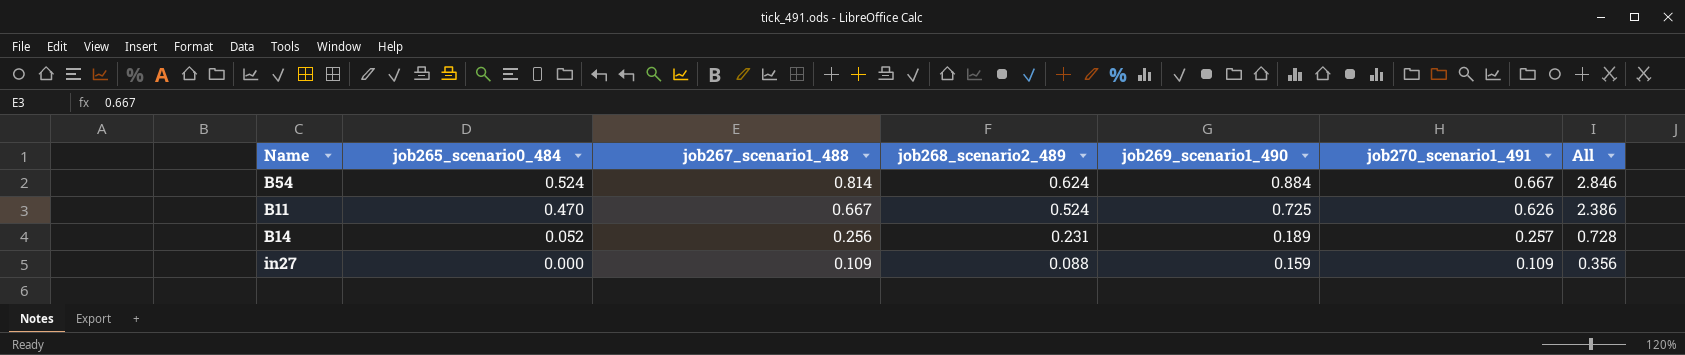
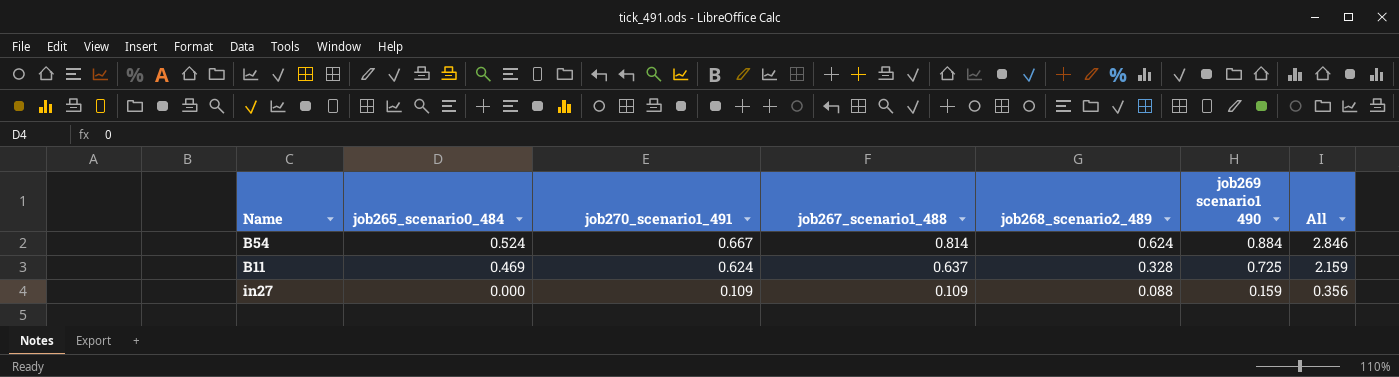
column job270_scenario1_491 | position: 6 -> 3
column name: job269_scenario1_490 -> job269 scenario1 490
row B14: 0.052 | 0.256 | 0.231 | 0.189 | 0.257 | 0.728 -> none
B11 | job265_scenario0_484: 0.470 -> 0.469
B11 | job270_scenario1_491: 0.626 -> 0.624
B11 | job267_scenario1_488: 0.667 -> 0.637
B11 | job268_scenario2_489: 0.524 -> 0.328
B11 | All: 2.386 -> 2.159

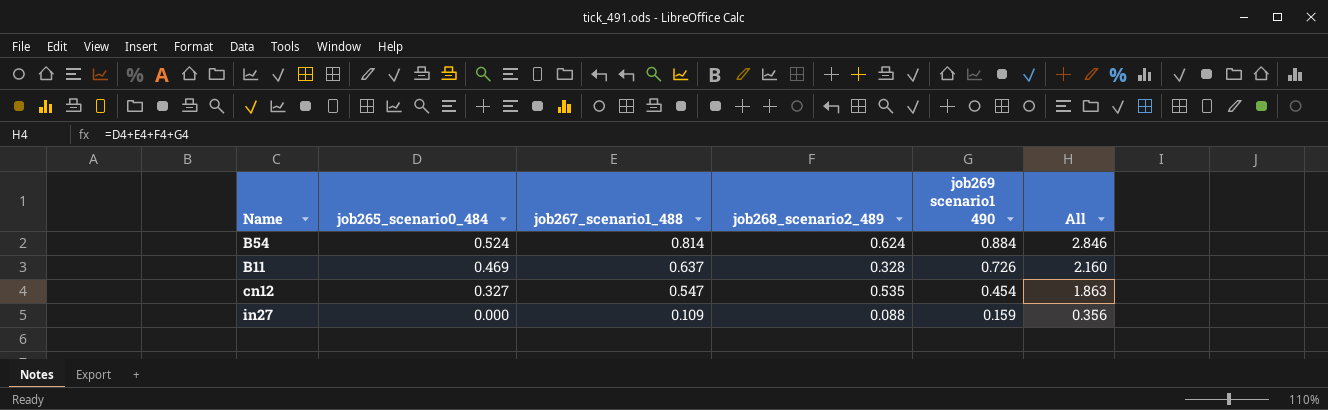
column job270_scenario1_491 | position: 3 -> none
B11 | job269 scenario1 490: 0.725 -> 0.726
B11 | All: 2.159 -> 2.160
row cn12: none -> 0.327 | 0.547 | 0.535 | 0.454 | 1.863

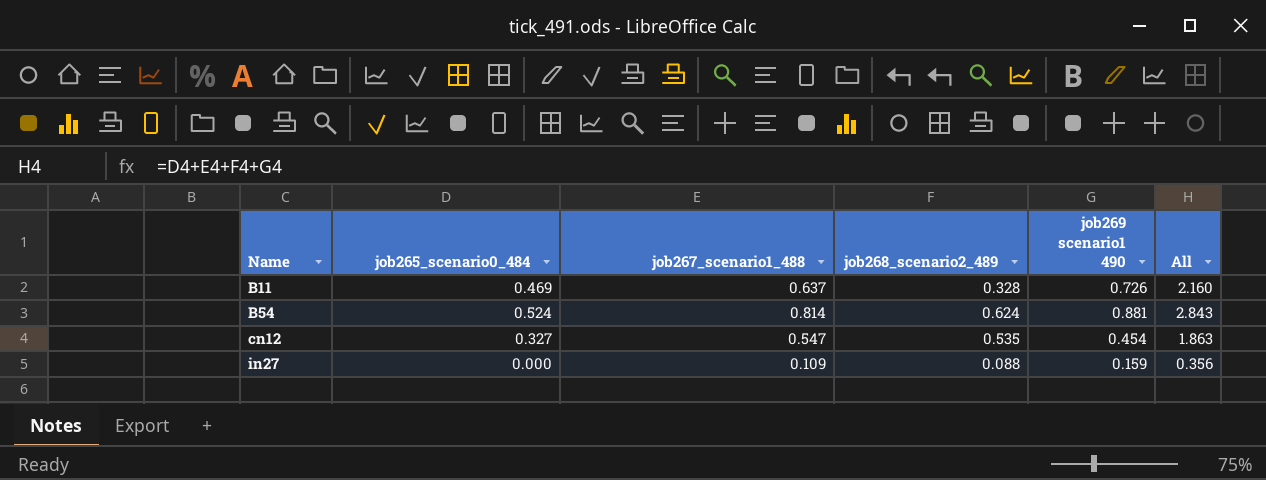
row order: job265_scenario0_484 descending -> Name ascending
B54 | job269 scenario1 490: 0.884 -> 0.881
B54 | All: 2.846 -> 2.843

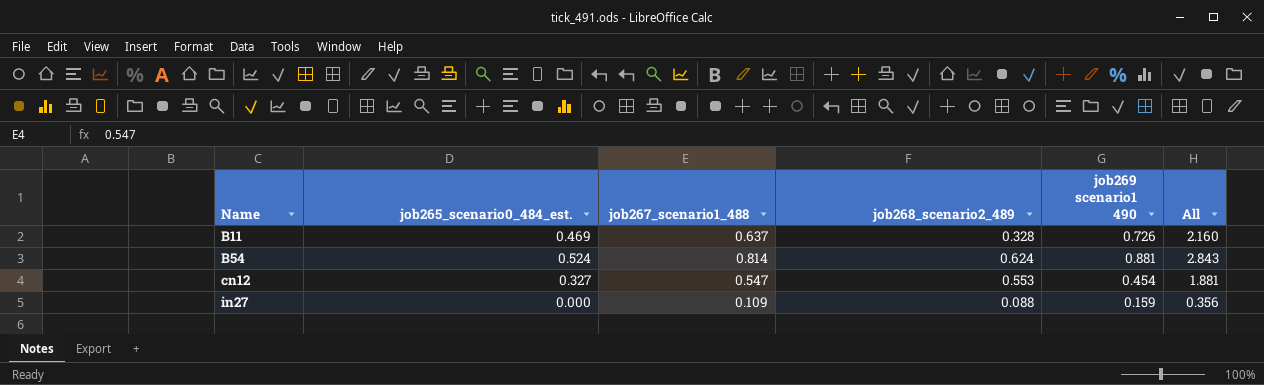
column name: job265_scenario0_484 -> job265_scenario0_484_est.
cn12 | job268_scenario2_489: 0.535 -> 0.553
cn12 | All: 1.863 -> 1.881

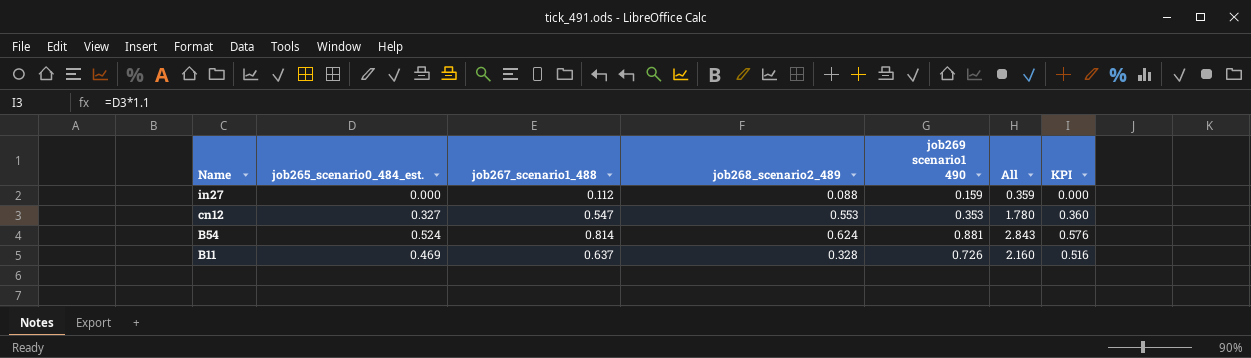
row order: Name ascending -> Name descending
column KPI | formula: none -> [job265_scenario0_484_est.] * 1.1
in27 | job267_scenario1_488: 0.109 -> 0.112
in27 | All: 0.356 -> 0.359
cn12 | job269 scenario1 490: 0.454 -> 0.353
cn12 | All: 1.881 -> 1.780

